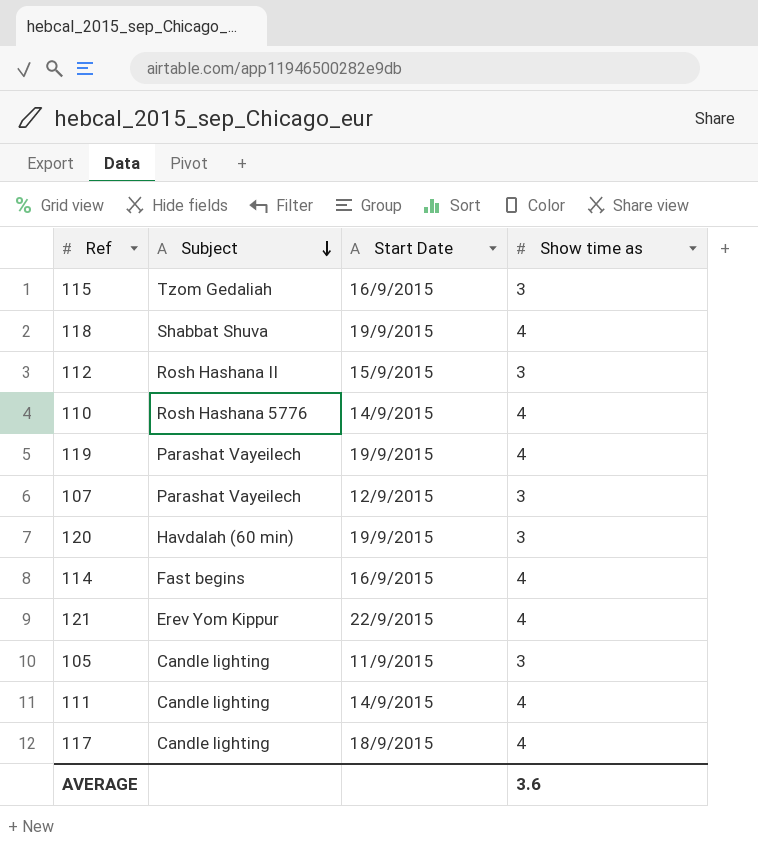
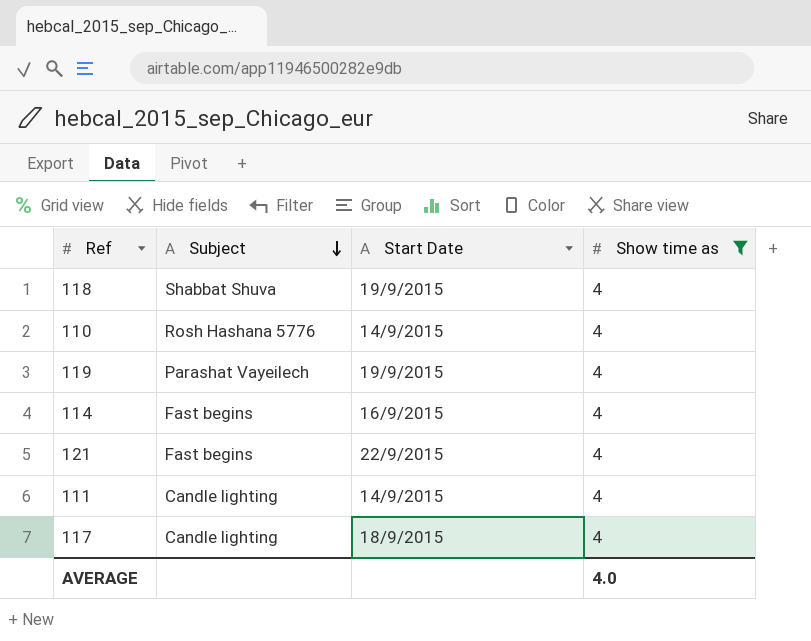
filter: none -> Show time as = 4
121 | Subject: Erev Yom Kippur -> Fast begins
AVERAGE | Show time as: 3.6 -> 4.0

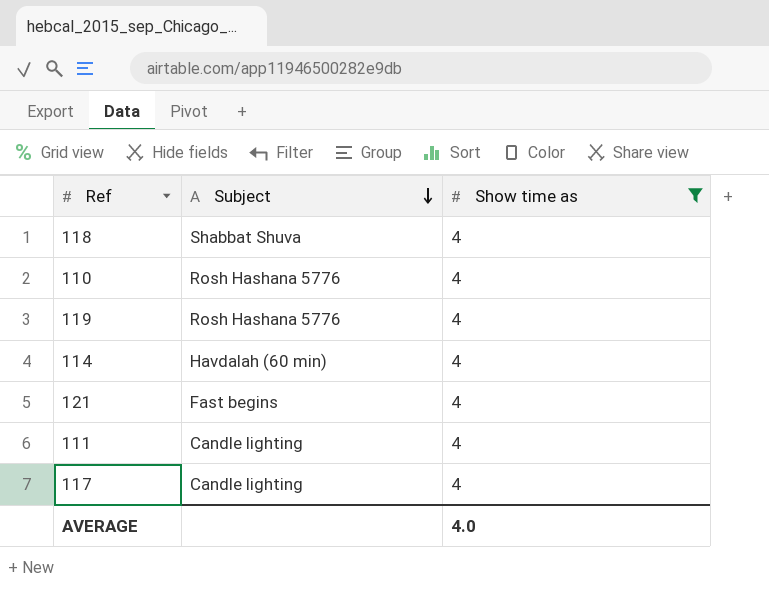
column Start Date | position: 3 -> none
119 | Subject: Parashat Vayeilech -> Rosh Hashana 5776
114 | Subject: Fast begins -> Havdalah (60 min)

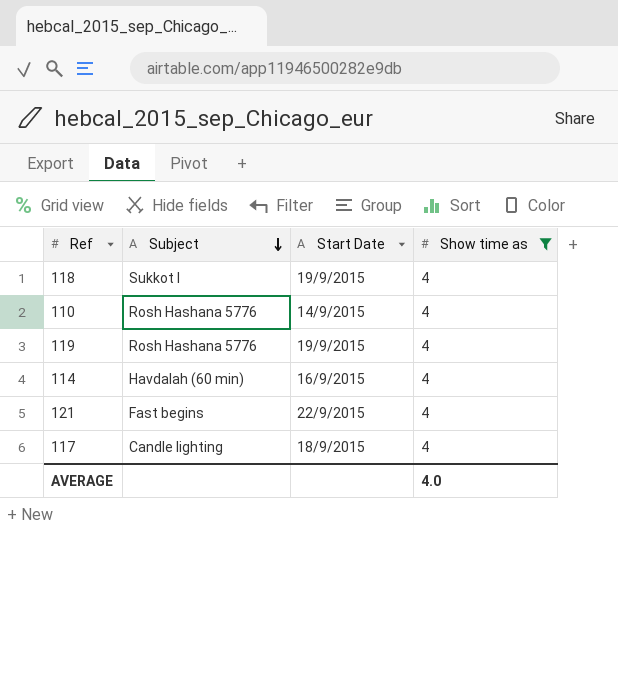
column Start Date | position: none -> 3
row 111: Candle lighting | 4 -> none
118 | Subject: Shabbat Shuva -> Sukkot I

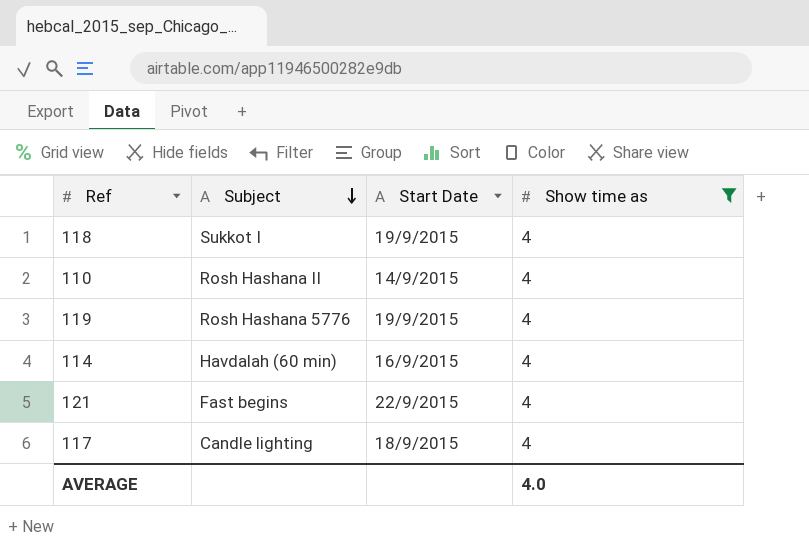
110 | Subject: Rosh Hashana 5776 -> Rosh Hashana II

